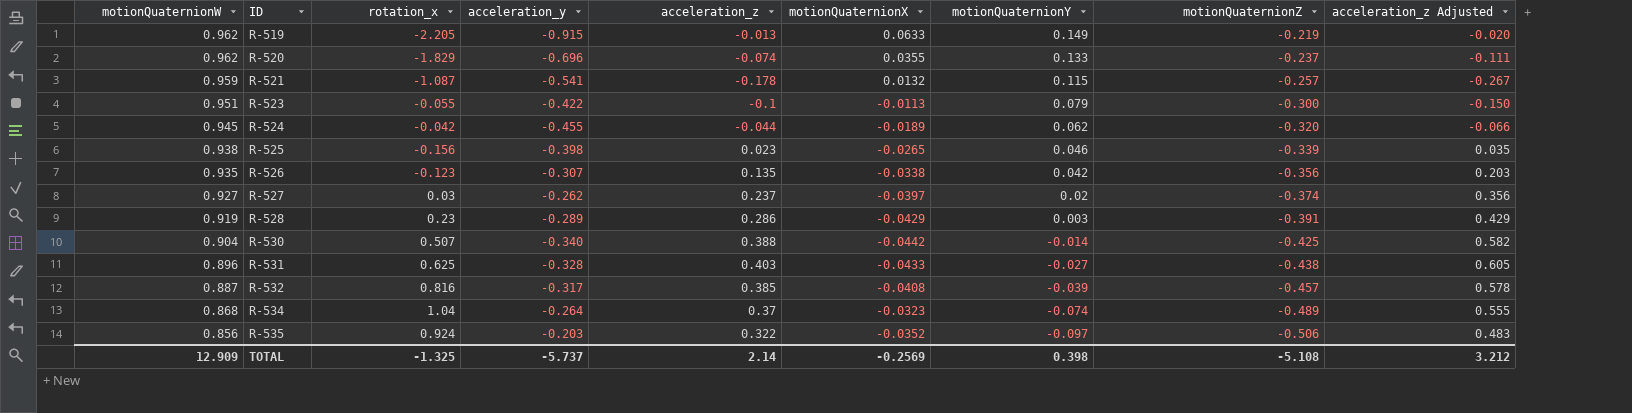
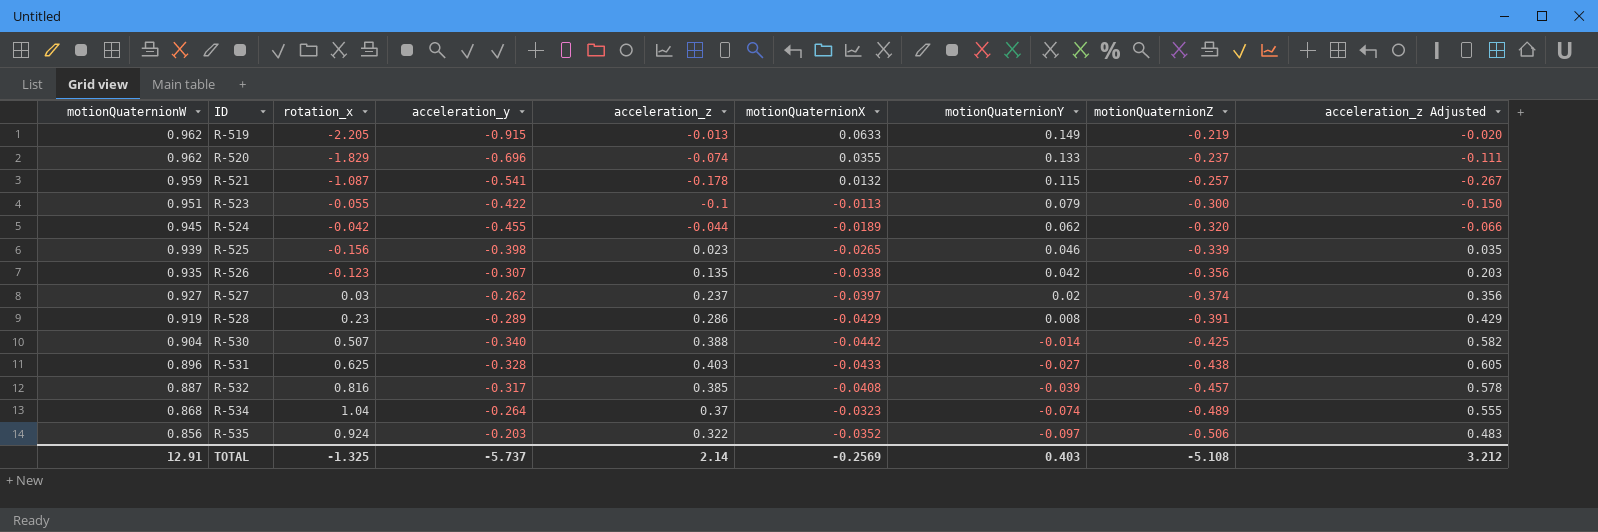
R-525 | motionQuaternionW: 0.938 -> 0.939
R-528 | motionQuaternionY: 0.003 -> 0.008
TOTAL | motionQuaternionW: 12.909 -> 12.91
TOTAL | motionQuaternionY: 0.398 -> 0.403

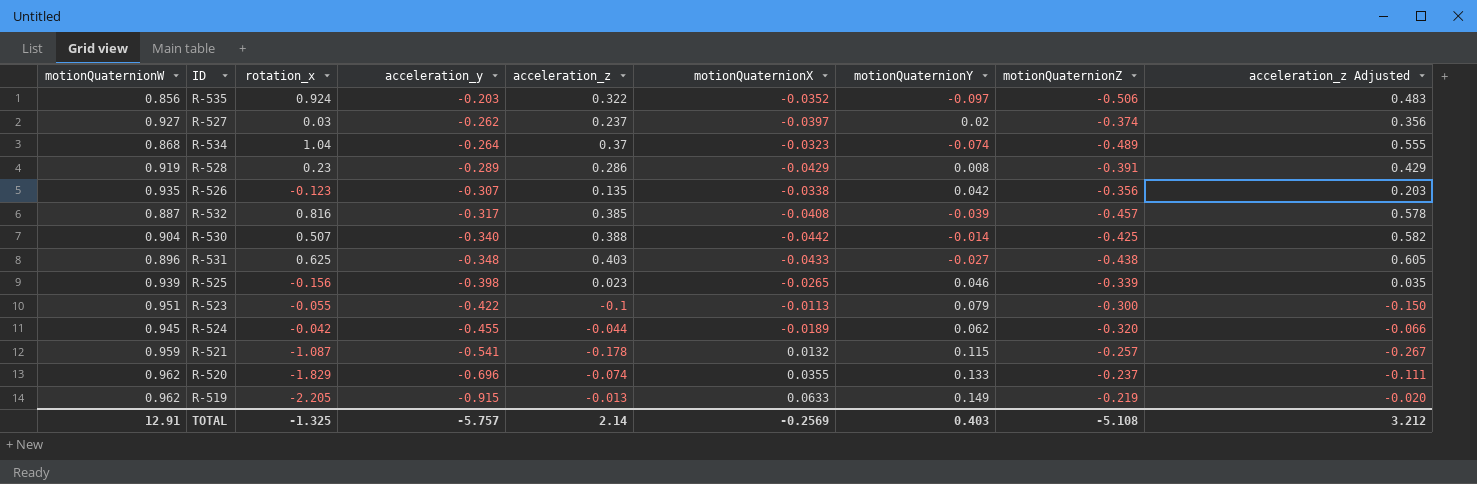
row order: motionQuaternionW descending -> acceleration_y descending
R-531 | acceleration_y: -0.328 -> -0.348
TOTAL | acceleration_y: -5.737 -> -5.757

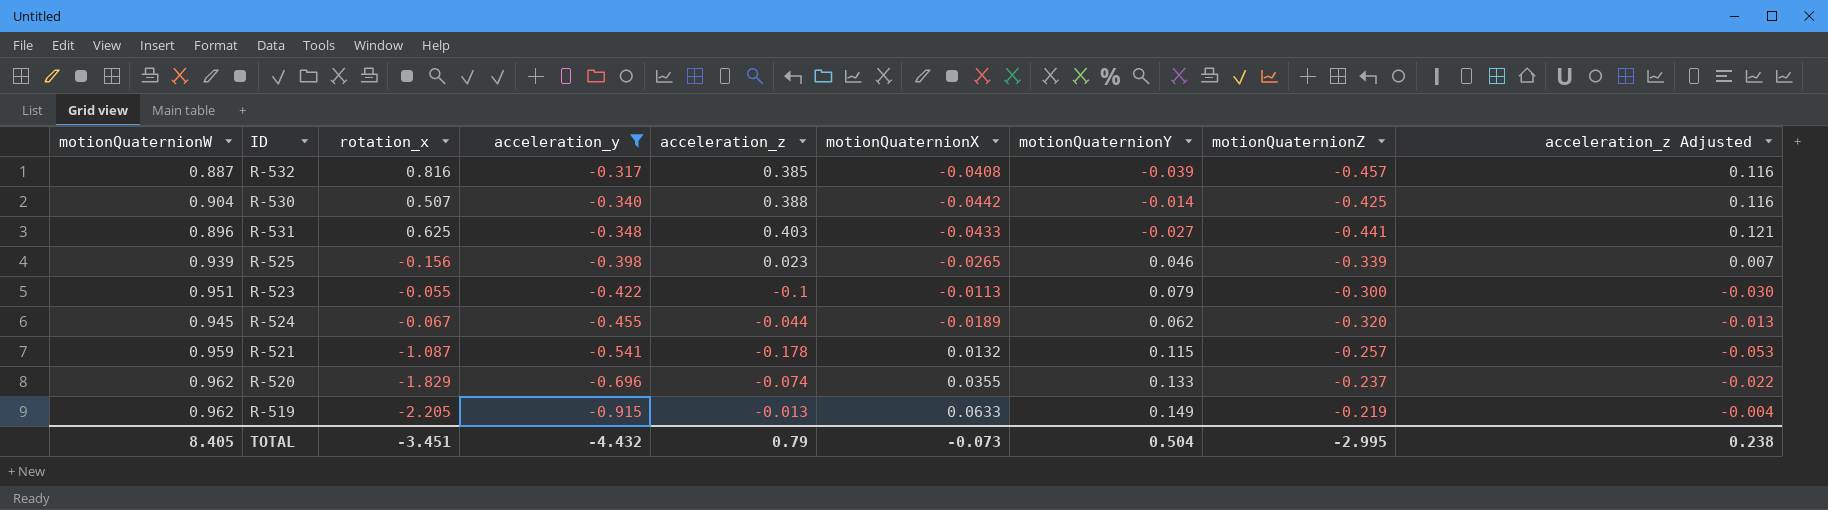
filter: none -> acceleration_y <= -0.317
column acceleration_z Adjusted | formula: [acceleration_z] * 1.5 -> [acceleration_z] * 0.3
R-531 | motionQuaternionZ: -0.438 -> -0.441
R-524 | rotation_x: -0.042 -> -0.067
TOTAL | motionQuaternionW: 12.91 -> 8.405
TOTAL | rotation_x: -1.325 -> -3.451
TOTAL | acceleration_y: -5.757 -> -4.432
TOTAL | acceleration_z: 2.14 -> 0.79
TOTAL | motionQuaternionX: -0.2569 -> -0.073
TOTAL | motionQuaternionY: 0.403 -> 0.504
TOTAL | motionQuaternionZ: -5.108 -> -2.995
TOTAL | acceleration_z Adjusted: 3.212 -> 0.238

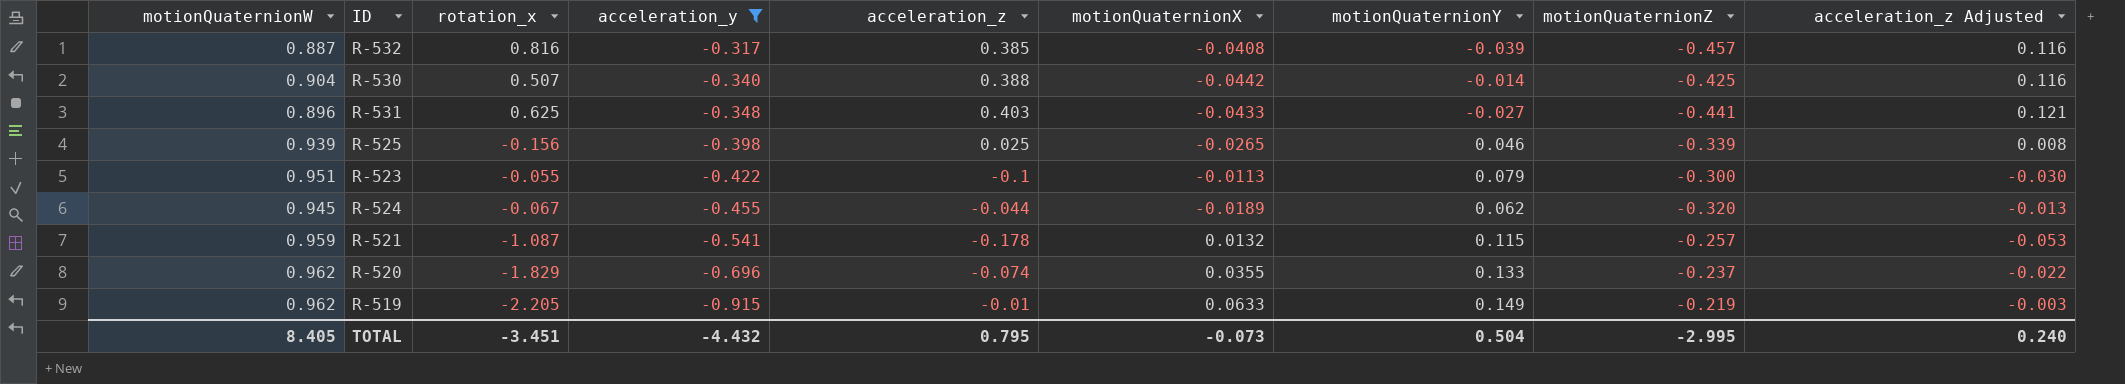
R-525 | acceleration_z: 0.023 -> 0.025
R-525 | acceleration_z Adjusted: 0.007 -> 0.008
R-519 | acceleration_z: -0.013 -> -0.01
R-519 | acceleration_z Adjusted: -0.004 -> -0.003
TOTAL | acceleration_z: 0.79 -> 0.795
TOTAL | acceleration_z Adjusted: 0.238 -> 0.240

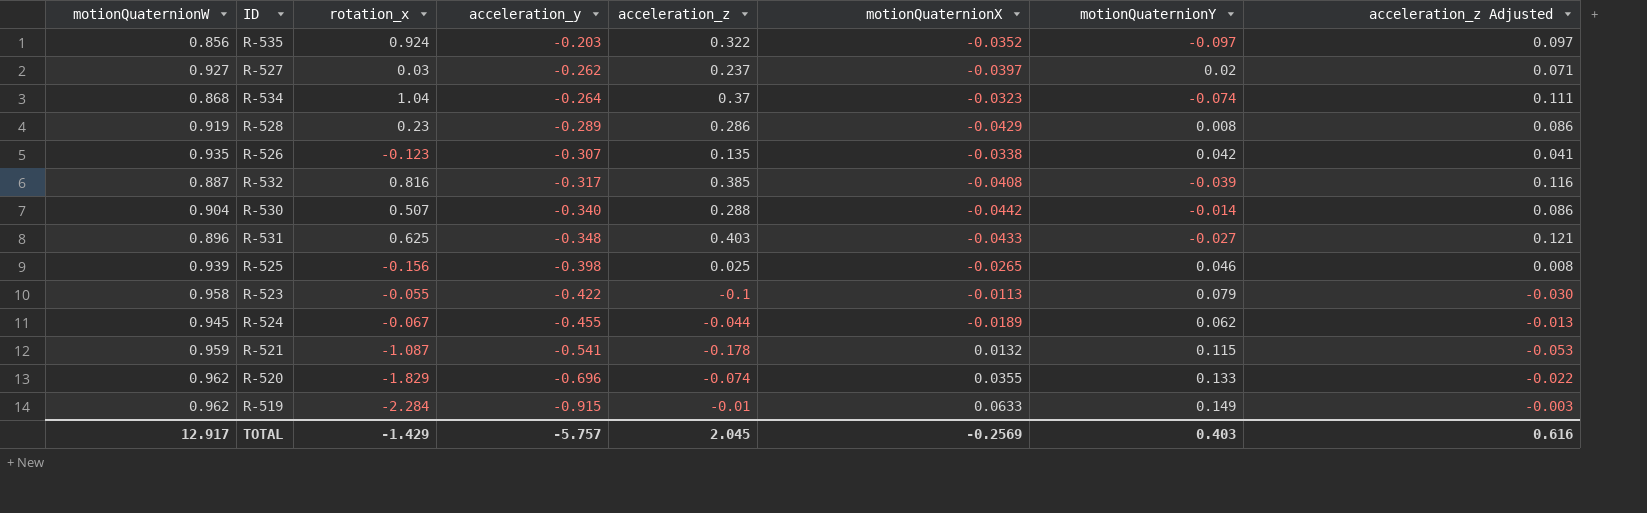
filter: acceleration_y <= -0.317 -> none
column motionQuaternionZ | position: 8 -> none
R-530 | acceleration_z: 0.388 -> 0.288
R-530 | acceleration_z Adjusted: 0.116 -> 0.086
R-523 | motionQuaternionW: 0.951 -> 0.958
R-519 | rotation_x: -2.205 -> -2.284
TOTAL | motionQuaternionW: 8.405 -> 12.917
TOTAL | rotation_x: -3.451 -> -1.429
TOTAL | acceleration_y: -4.432 -> -5.757
TOTAL | acceleration_z: 0.795 -> 2.045
TOTAL | motionQuaternionX: -0.073 -> -0.2569
TOTAL | motionQuaternionY: 0.504 -> 0.403
TOTAL | acceleration_z Adjusted: 0.240 -> 0.616

